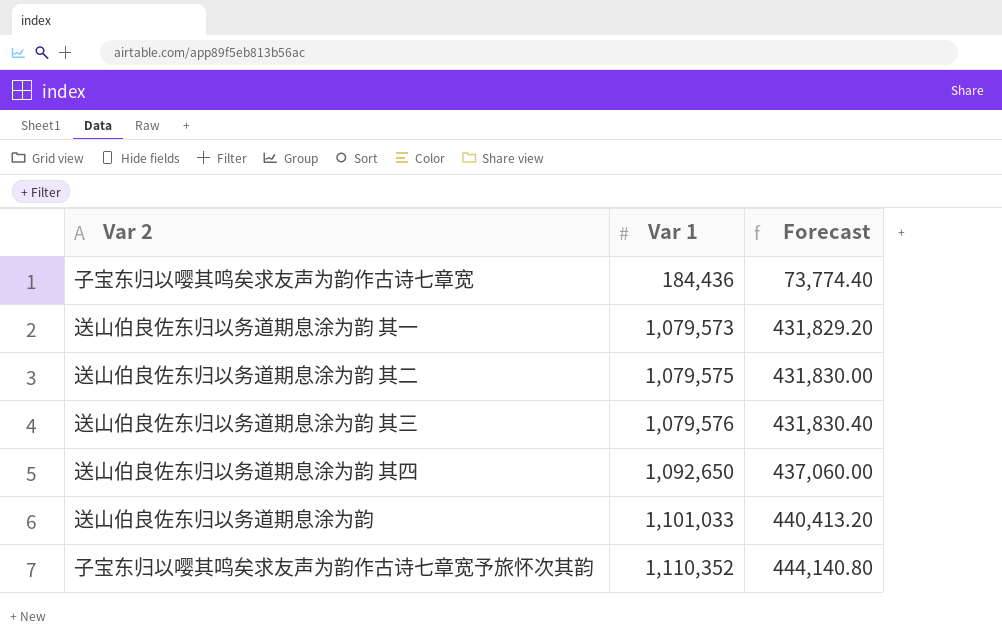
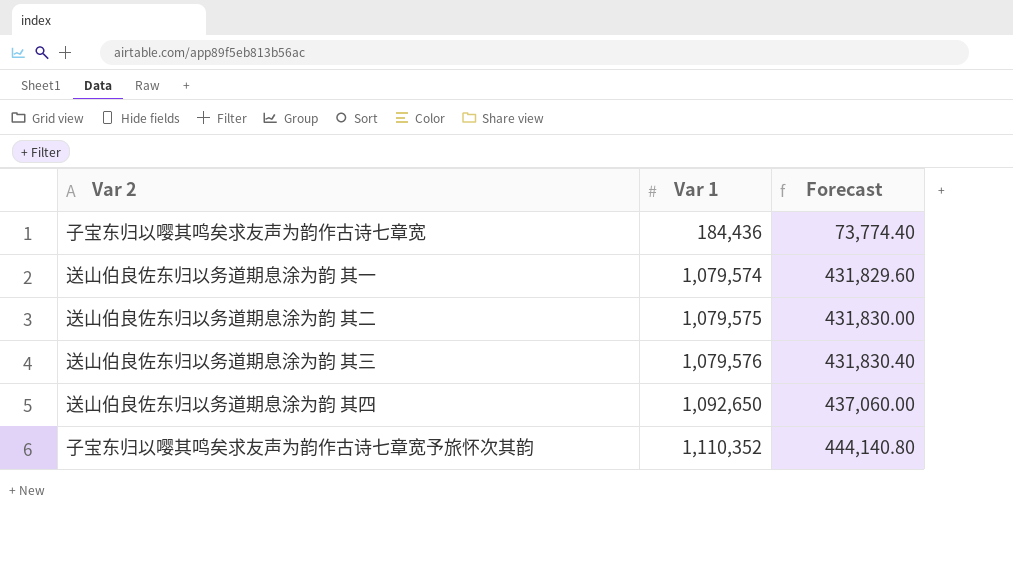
row 送山伯良佐东归以务道期息涂为韵: 1,101,033 | 440,413.20 -> none
送山伯良佐东归以务道期息涂为韵 其一 | Var 1: 1,079,573 -> 1,079,574
送山伯良佐东归以务道期息涂为韵 其一 | Forecast: 431,829.20 -> 431,829.60

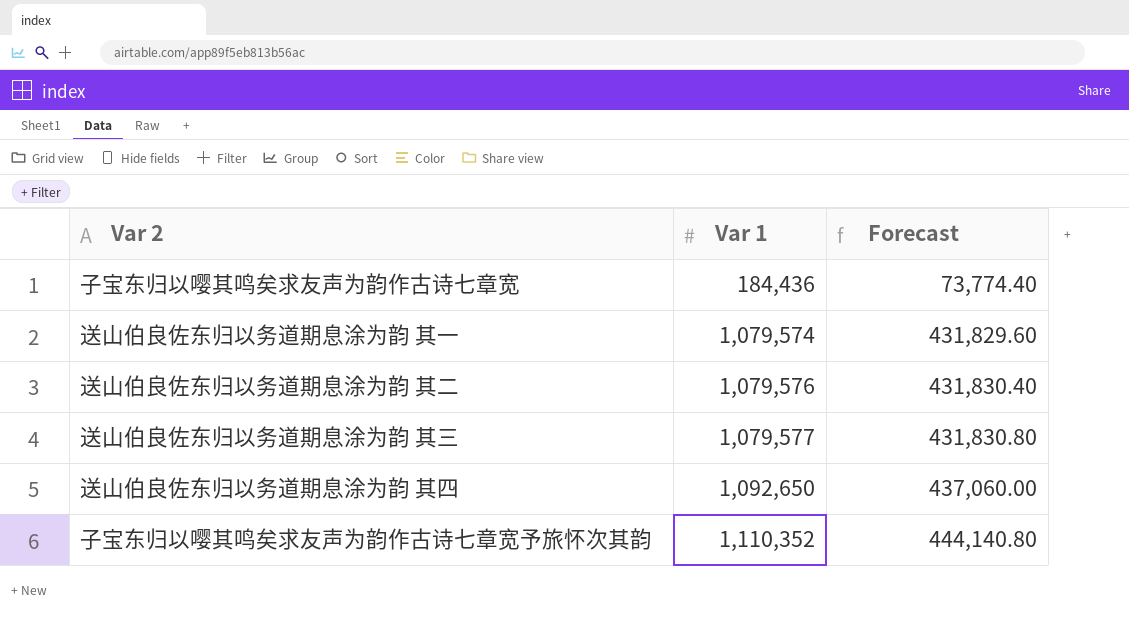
送山伯良佐东归以务道期息涂为韵 其二 | Var 1: 1,079,575 -> 1,079,576
送山伯良佐东归以务道期息涂为韵 其二 | Forecast: 431,830.00 -> 431,830.40
送山伯良佐东归以务道期息涂为韵 其三 | Var 1: 1,079,576 -> 1,079,577
送山伯良佐东归以务道期息涂为韵 其三 | Forecast: 431,830.40 -> 431,830.80

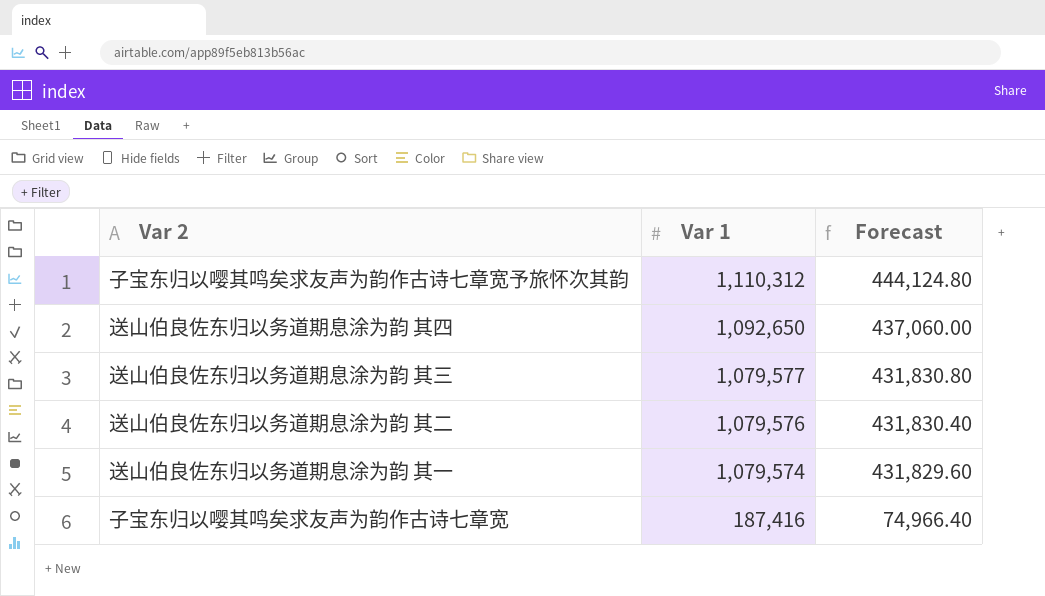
row order: Var 1 ascending -> Var 1 descending
子宝东归以嘤其鸣矣求友声为韵作古诗七章宽予旅怀次其韵 | Var 1: 1,110,352 -> 1,110,312
子宝东归以嘤其鸣矣求友声为韵作古诗七章宽予旅怀次其韵 | Forecast: 444,140.80 -> 444,124.80
子宝东归以嘤其鸣矣求友声为韵作古诗七章宽 | Var 1: 184,436 -> 187,416
子宝东归以嘤其鸣矣求友声为韵作古诗七章宽 | Forecast: 73,774.40 -> 74,966.40

